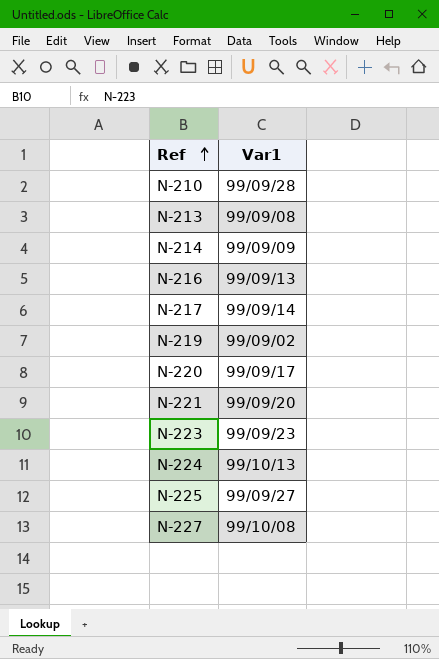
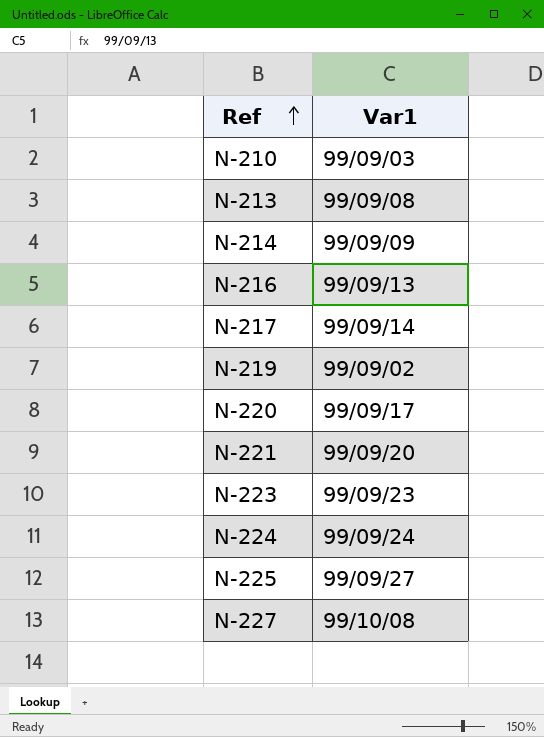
N-210 | Var1: 99/09/28 -> 99/09/03
N-224 | Var1: 99/10/13 -> 99/09/24

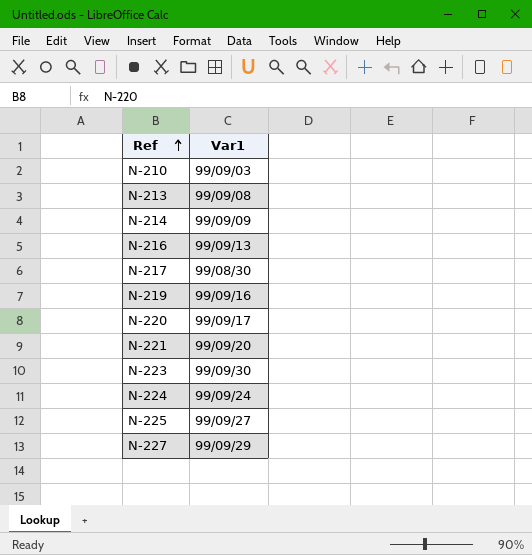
N-217 | Var1: 99/09/14 -> 99/08/30
N-219 | Var1: 99/09/02 -> 99/09/16
N-223 | Var1: 99/09/23 -> 99/09/30
N-227 | Var1: 99/10/08 -> 99/09/29

